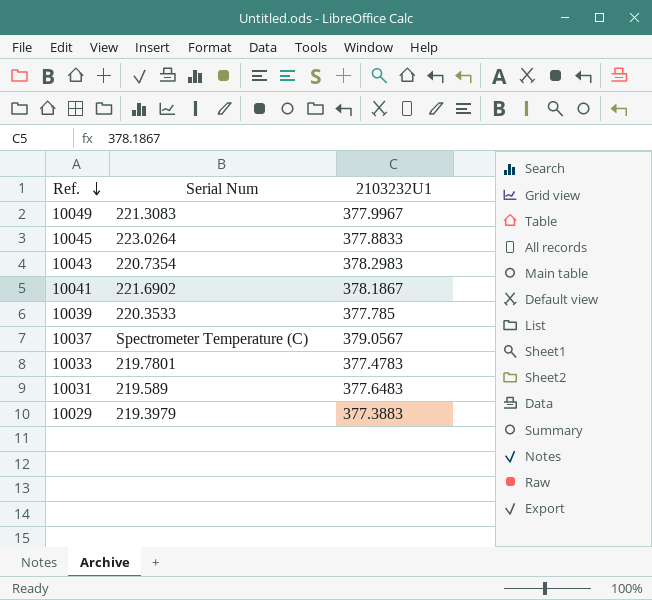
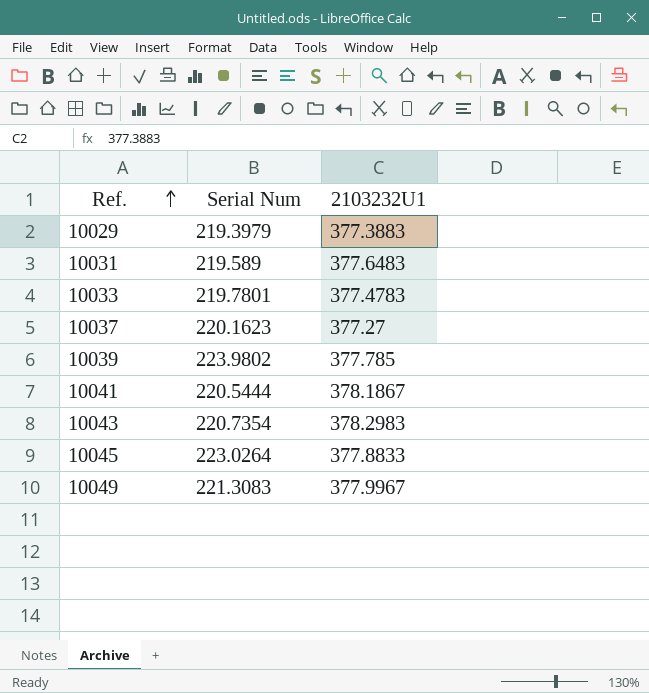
row order: Ref. descending -> Ref. ascending
10037 | Serial Num: Spectrometer Temperature (C) -> 220.1623
10037 | 2103232U1: 379.0567 -> 377.27
10039 | Serial Num: 220.3533 -> 223.9802
10041 | Serial Num: 221.6902 -> 220.5444

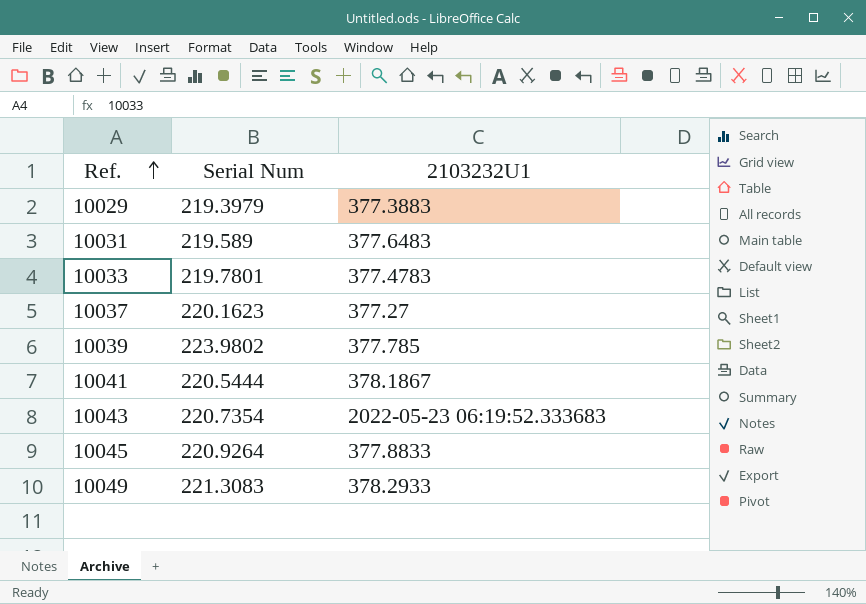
10043 | 2103232U1: 378.2983 -> 2022-05-23 06:19:52.333683
10045 | Serial Num: 223.0264 -> 220.9264
10049 | 2103232U1: 377.9967 -> 378.2933

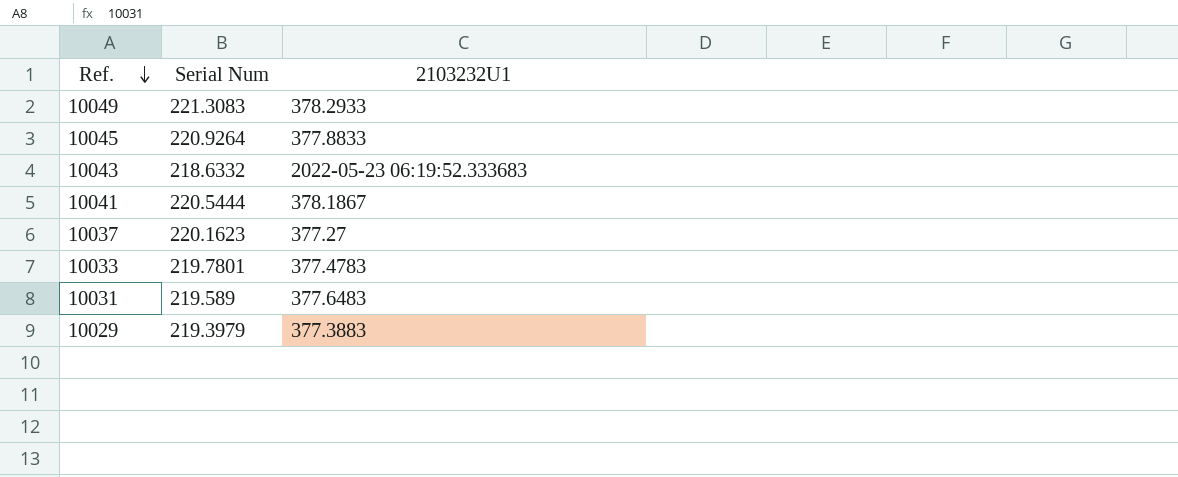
row order: Ref. ascending -> Ref. descending
row 10039: 223.9802 | 377.785 -> none
10043 | Serial Num: 220.7354 -> 218.6332

